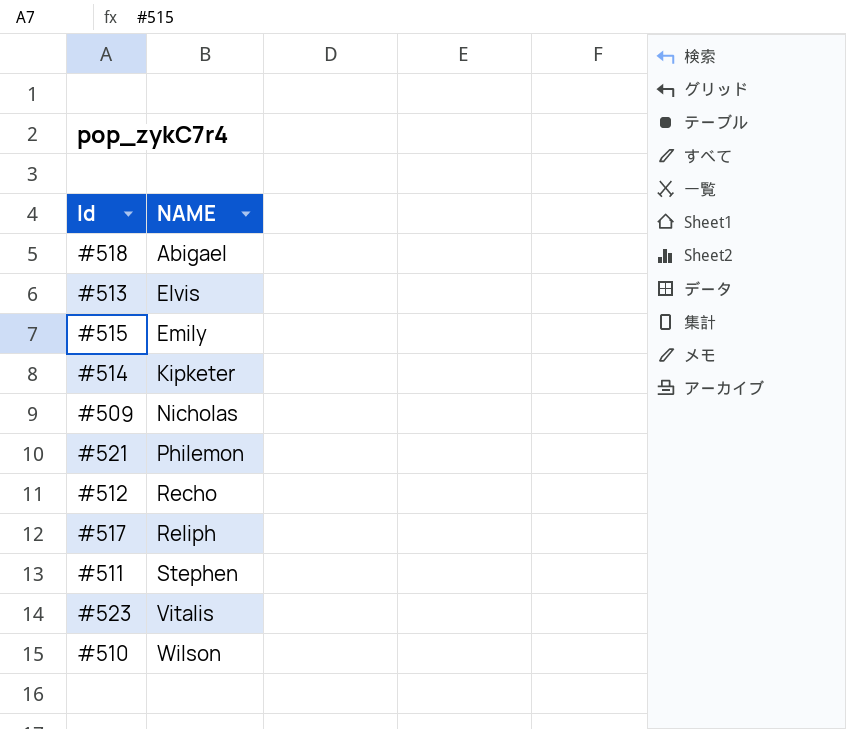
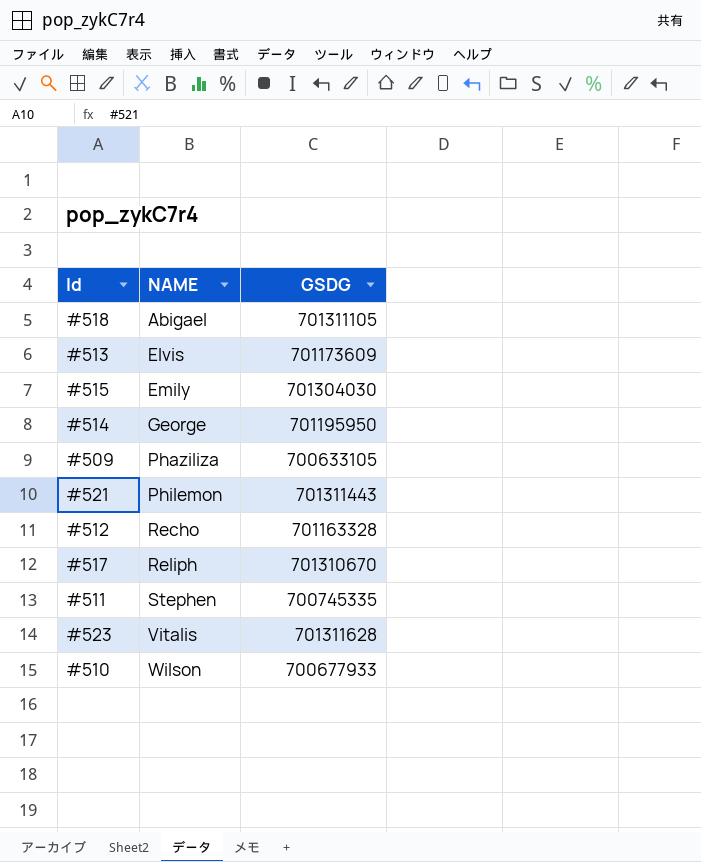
column GSDG | position: none -> 3
#514 | NAME: Kipketer -> George
#509 | NAME: Nicholas -> Phaziliza

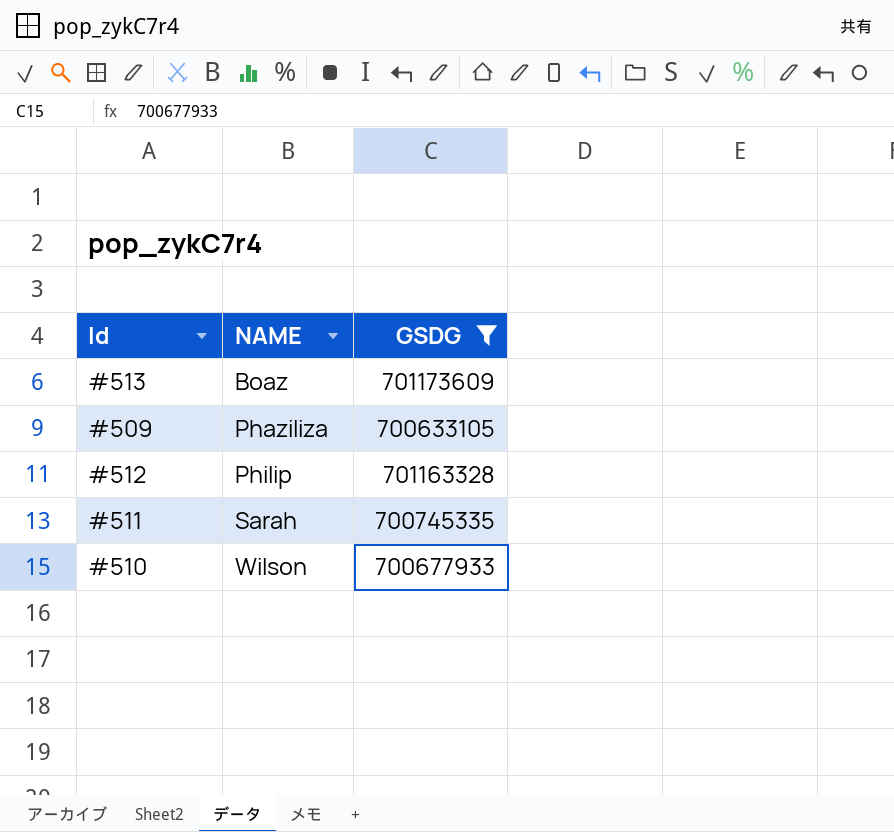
filter: none -> GSDG <= 701173609
#513 | NAME: Elvis -> Boaz
#512 | NAME: Recho -> Philip
#511 | NAME: Stephen -> Sarah

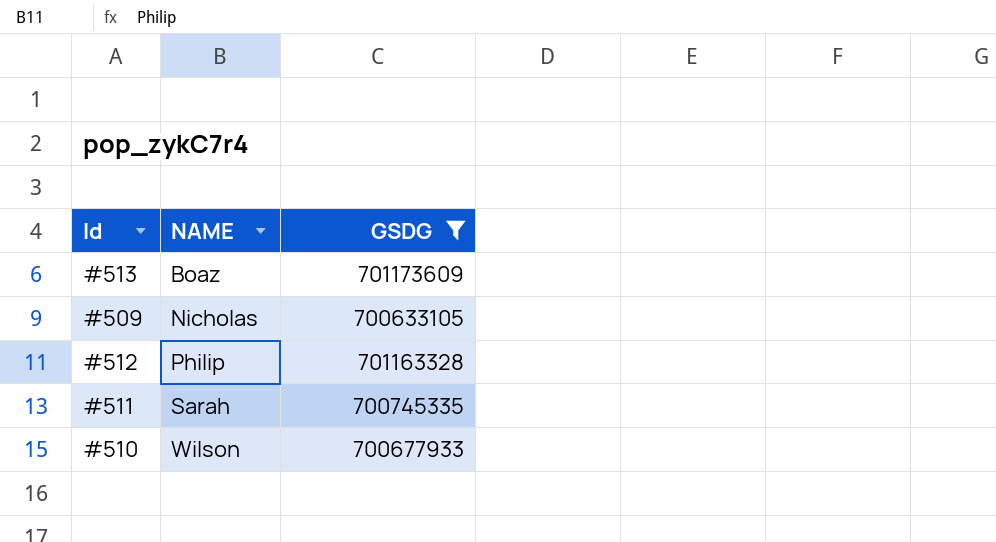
#509 | NAME: Phaziliza -> Nicholas

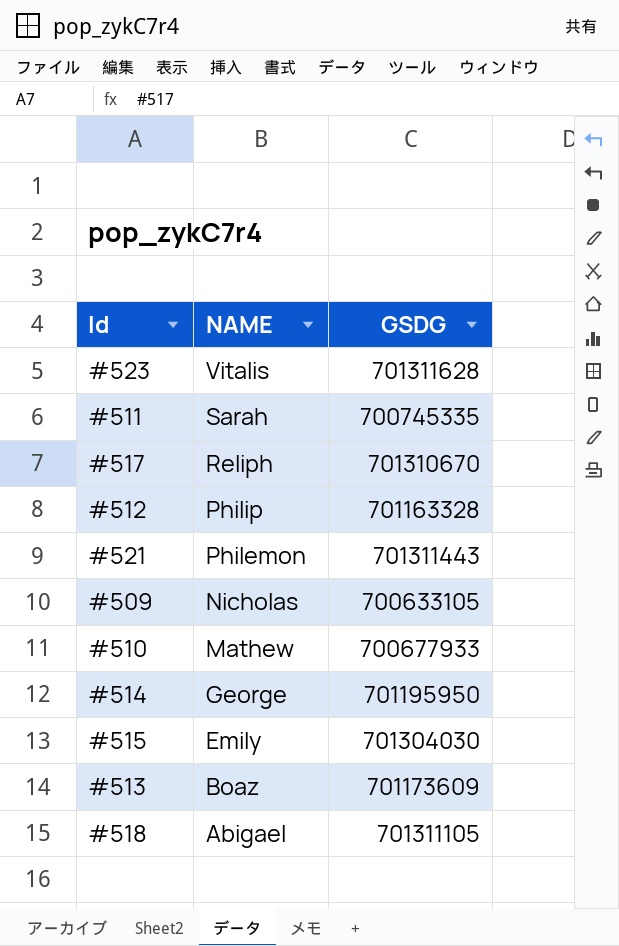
filter: GSDG <= 701173609 -> none
row order: NAME ascending -> NAME descending
#510 | NAME: Wilson -> Mathew

